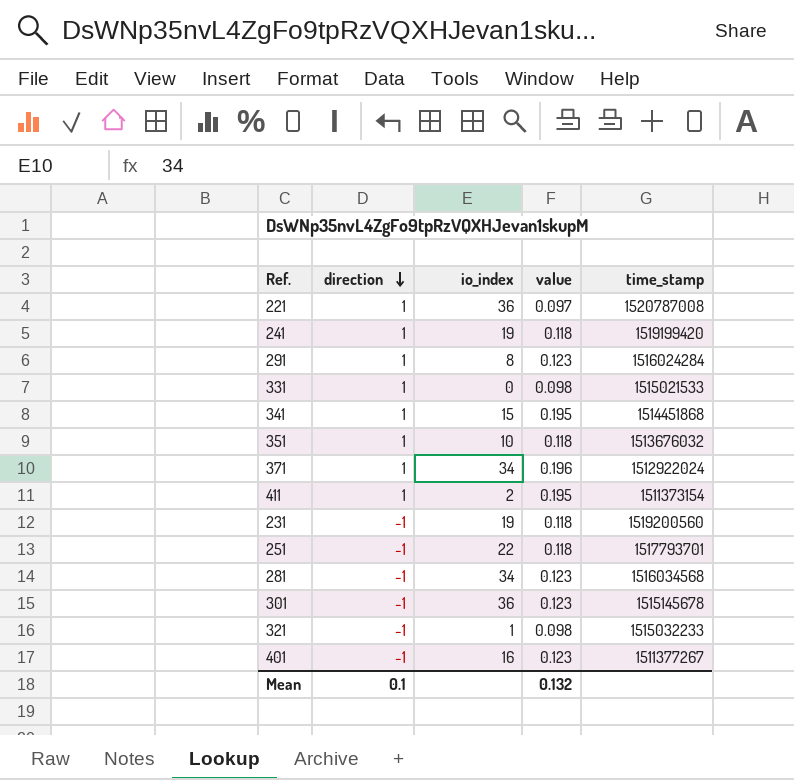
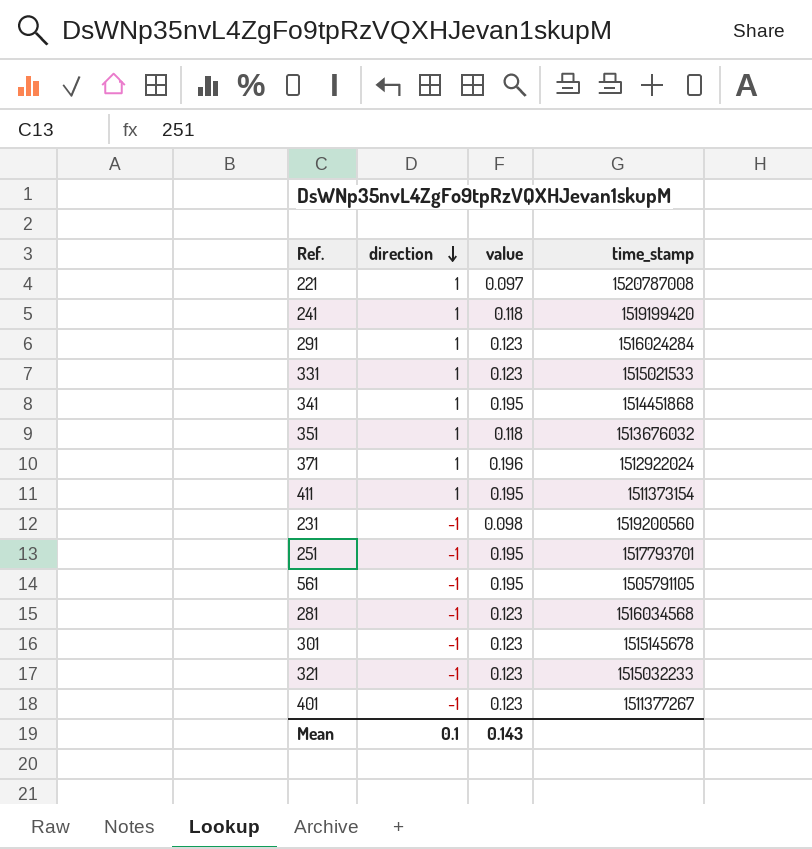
column io_index | position: 3 -> none
331 | value: 0.098 -> 0.123
231 | value: 0.118 -> 0.098
251 | value: 0.118 -> 0.195
row 561: none -> -1 | 0.195 | 1505791105
321 | value: 0.098 -> 0.123
Mean | value: 0.132 -> 0.143

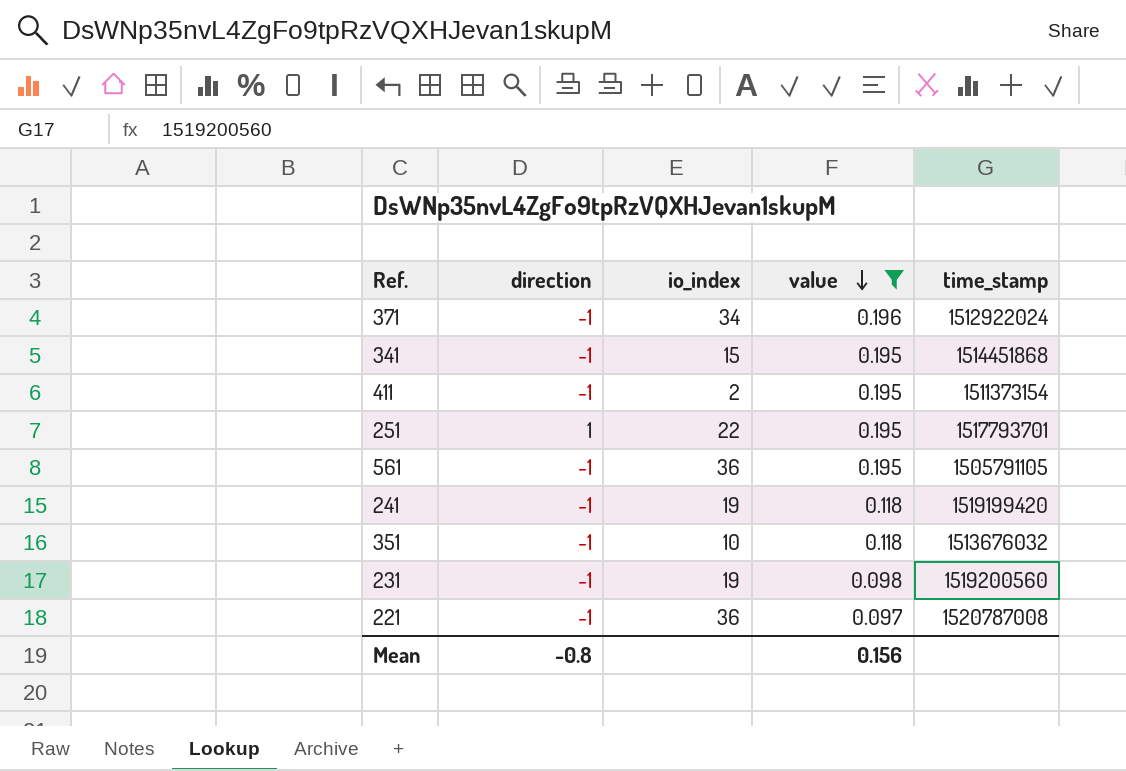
filter: none -> value != 0.123
row order: direction descending -> value descending
column io_index | position: none -> 3
371 | direction: 1 -> -1
341 | direction: 1 -> -1
411 | direction: 1 -> -1
251 | direction: -1 -> 1
241 | direction: 1 -> -1
351 | direction: 1 -> -1
221 | direction: 1 -> -1
Mean | direction: 0.1 -> -0.8
Mean | value: 0.143 -> 0.156

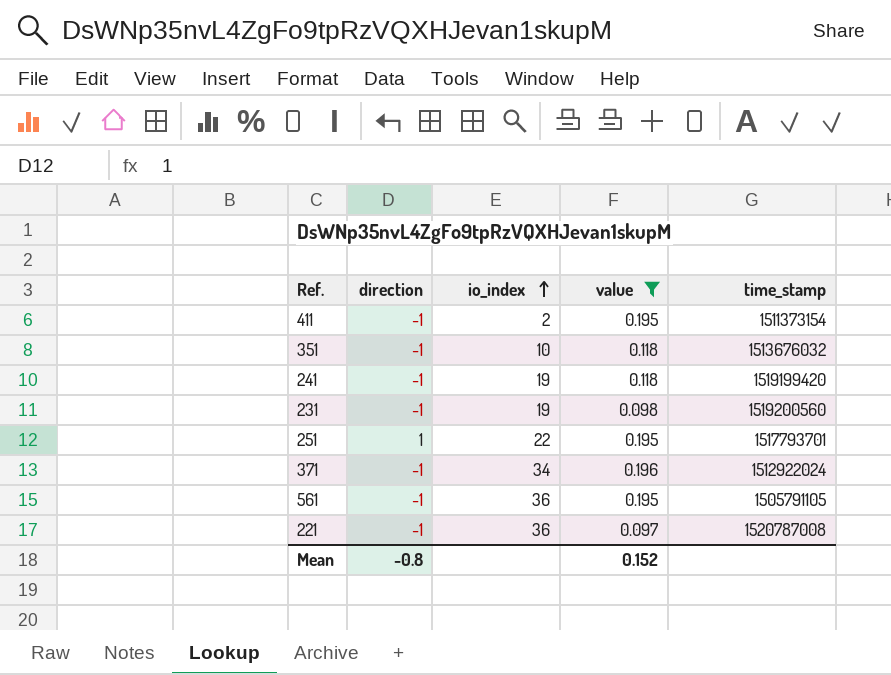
row order: value descending -> io_index ascending
row 341: -1 | 15 | 0.195 | 1514451868 -> none
Mean | value: 0.156 -> 0.152

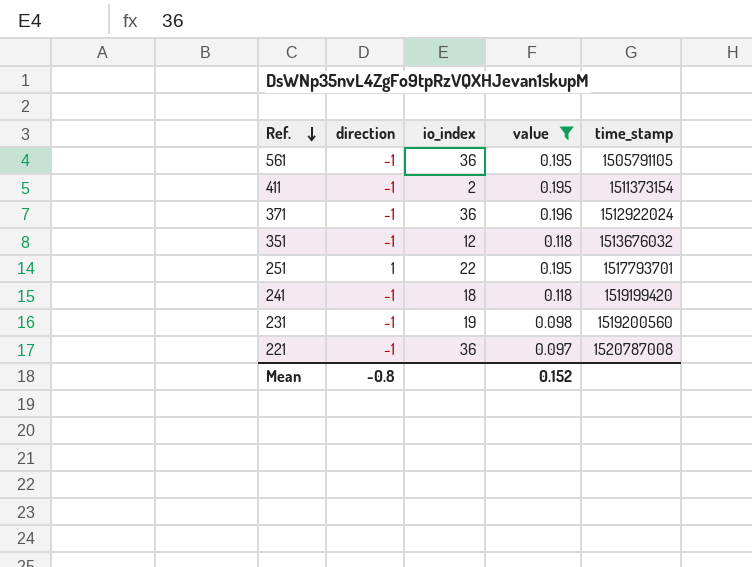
row order: io_index ascending -> Ref. descending
371 | io_index: 34 -> 36
351 | io_index: 10 -> 12
241 | io_index: 19 -> 18

